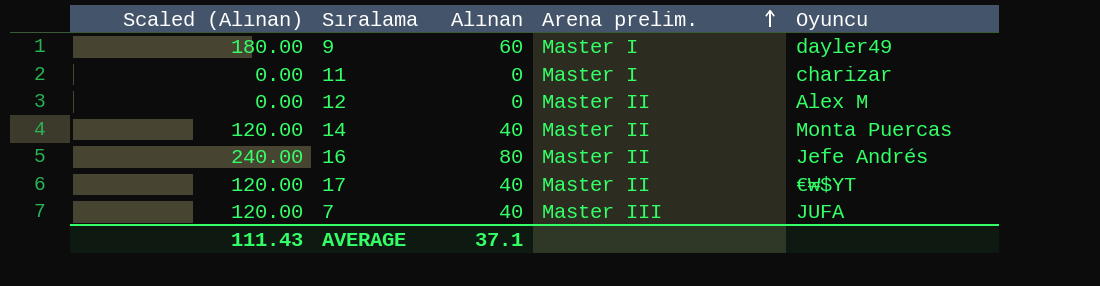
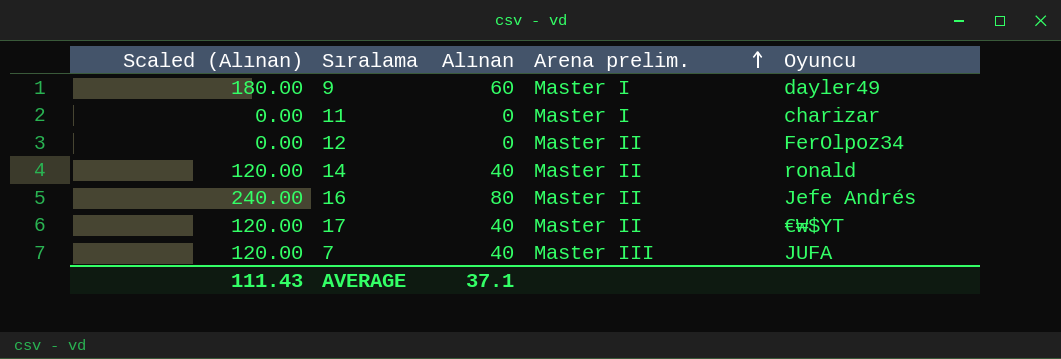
12 | Oyuncu: Alex M -> FerOlpoz34
14 | Oyuncu: Monta Puercas -> ronald

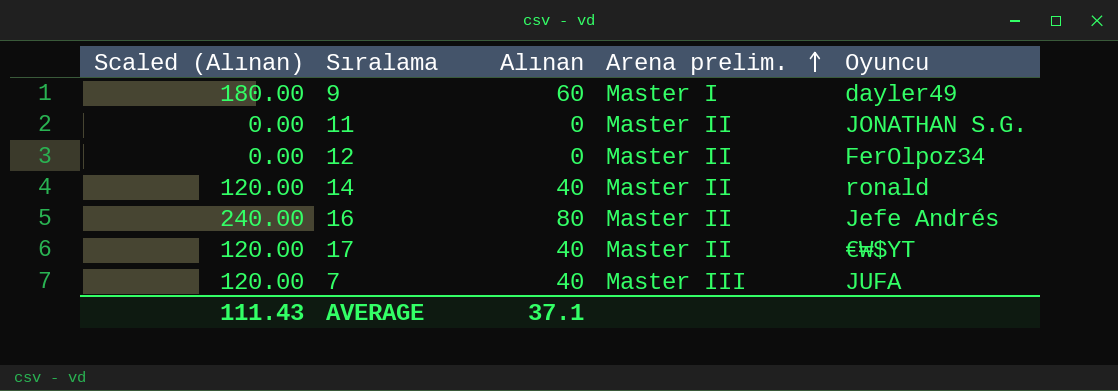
11 | Arena prelim.: Master I -> Master II
11 | Oyuncu: charizar -> JONATHAN S.G.

